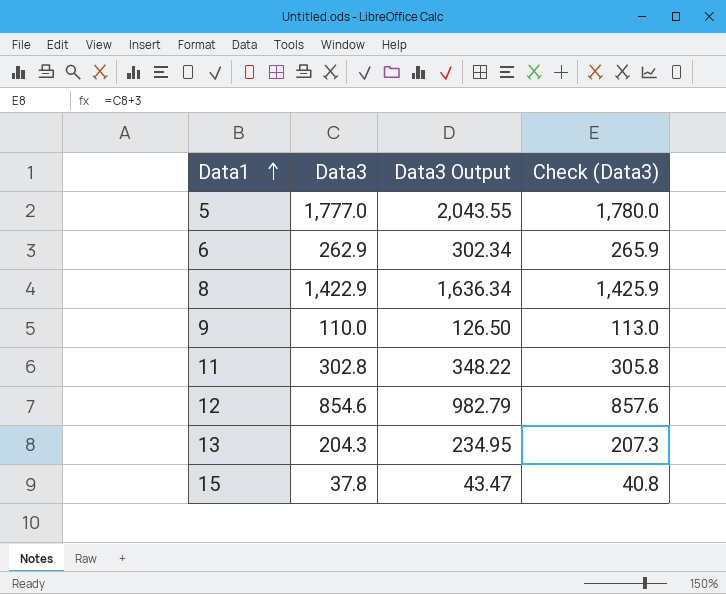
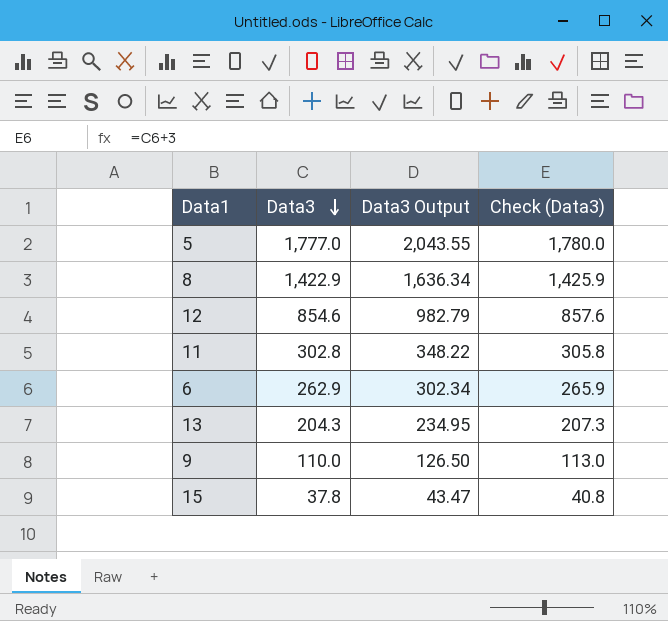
row order: Data1 ascending -> Data3 descending

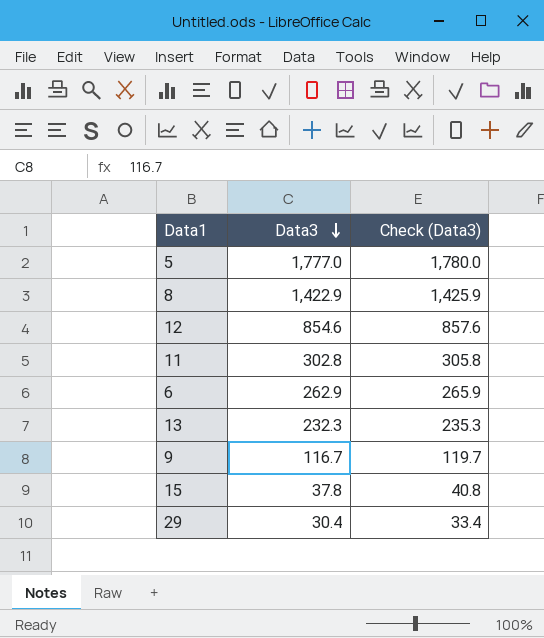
column Data3 Output | formula: [Data3] * 1.15 -> none
13 | Data3: 204.3 -> 232.3
13 | Check (Data3): 207.3 -> 235.3
9 | Data3: 110.0 -> 116.7
9 | Check (Data3): 113.0 -> 119.7
row 29: none -> 30.4 | 33.4

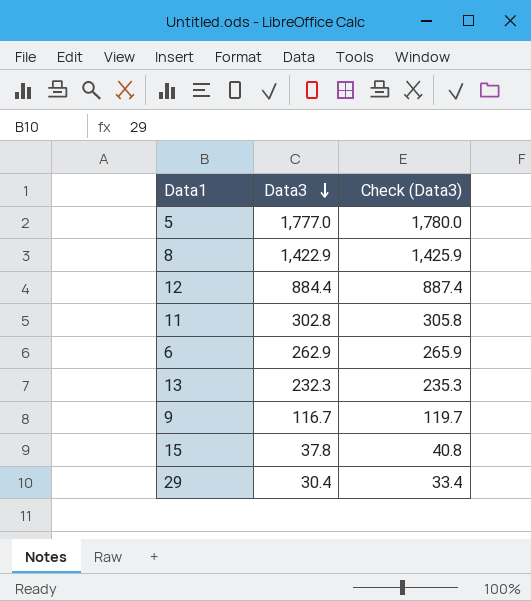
12 | Data3: 854.6 -> 884.4
12 | Check (Data3): 857.6 -> 887.4

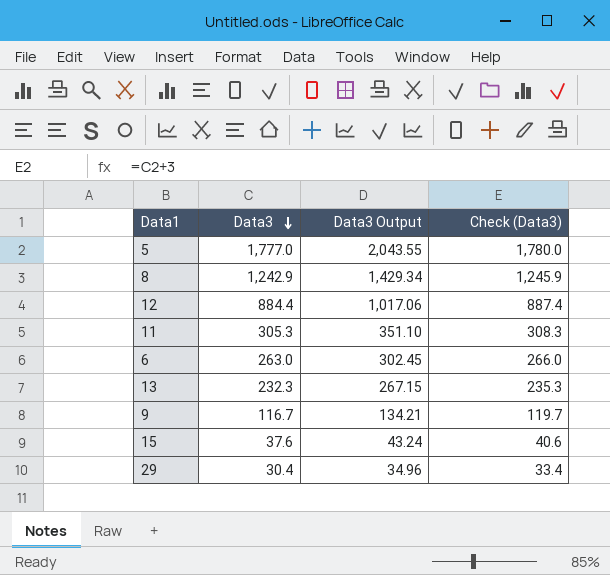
column Data3 Output | formula: none -> [Data3] * 1.15
8 | Data3: 1,422.9 -> 1,242.9
8 | Check (Data3): 1,425.9 -> 1,245.9
11 | Data3: 302.8 -> 305.3
11 | Check (Data3): 305.8 -> 308.3
6 | Data3: 262.9 -> 263.0
6 | Check (Data3): 265.9 -> 266.0
15 | Data3: 37.8 -> 37.6
15 | Check (Data3): 40.8 -> 40.6

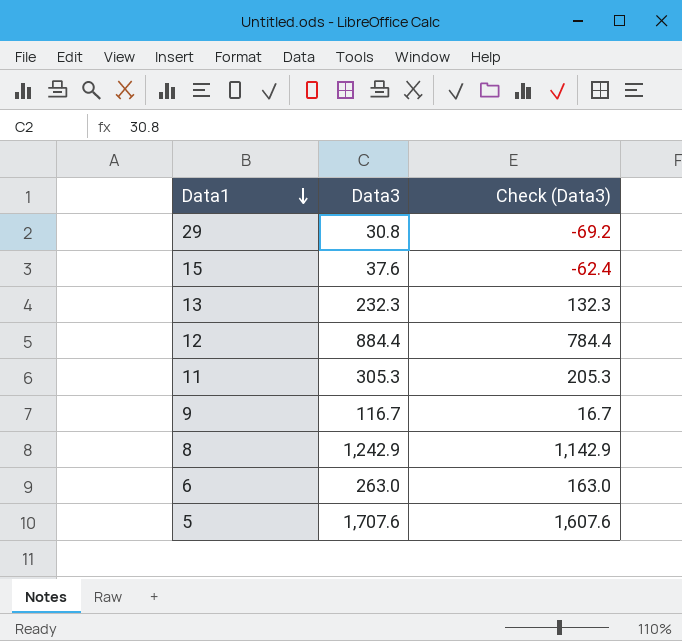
row order: Data3 descending -> Data1 descending
column Data3 Output | formula: [Data3] * 1.15 -> none
column Check (Data3) | formula: [Data3] + 3 -> [Data3] - 100
29 | Data3: 30.4 -> 30.8
5 | Data3: 1,777.0 -> 1,707.6

